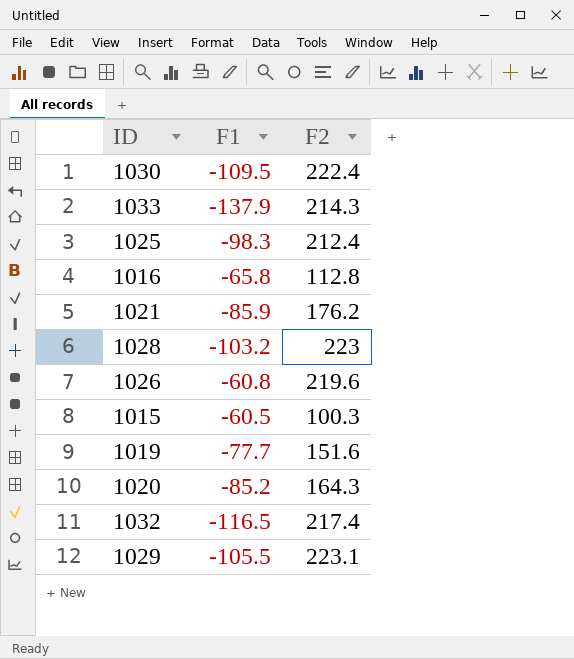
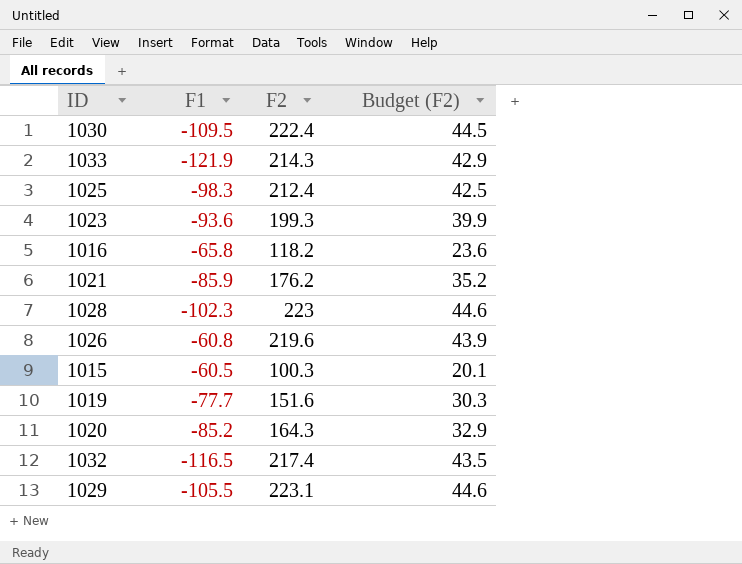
column Budget (F2) | formula: none -> [F2] * 0.2
1033 | F1: -137.9 -> -121.9
row 1023: none -> -93.6 | 199.3 | 39.9
1016 | F2: 112.8 -> 118.2
1028 | F1: -103.2 -> -102.3

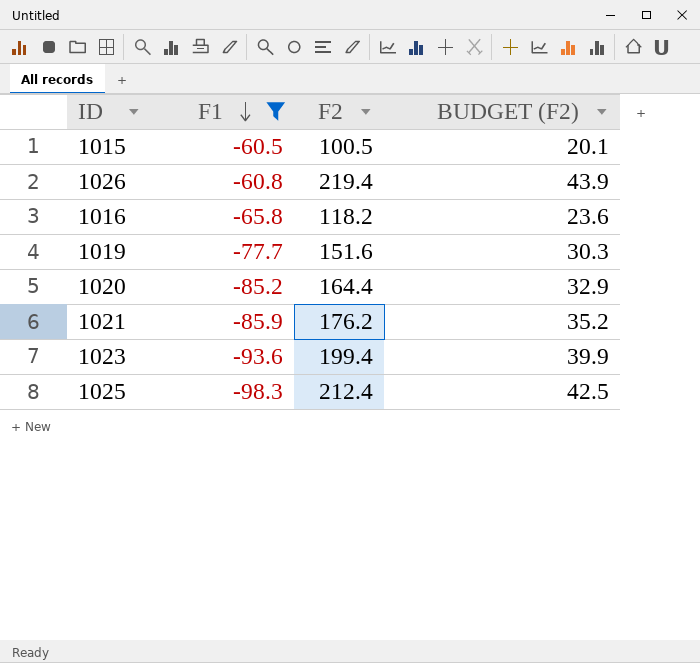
filter: none -> F1 >= -98.3
row order: none -> F1 descending
column name: Budget (F2) -> BUDGET (F2)
1015 | F2: 100.3 -> 100.5
1026 | F2: 219.6 -> 219.4
1020 | F2: 164.3 -> 164.4
1023 | F2: 199.3 -> 199.4

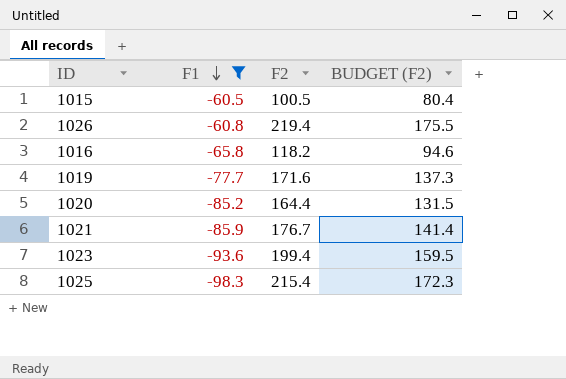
column BUDGET (F2) | formula: [F2] * 0.2 -> [F2] * 0.8
1019 | F2: 151.6 -> 171.6
1021 | F2: 176.2 -> 176.7
1025 | F2: 212.4 -> 215.4

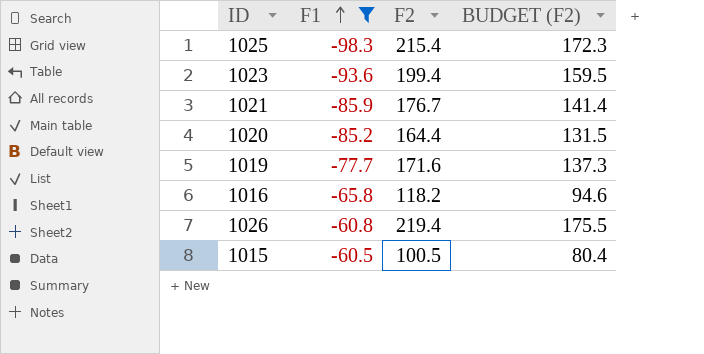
row order: F1 descending -> F1 ascending

